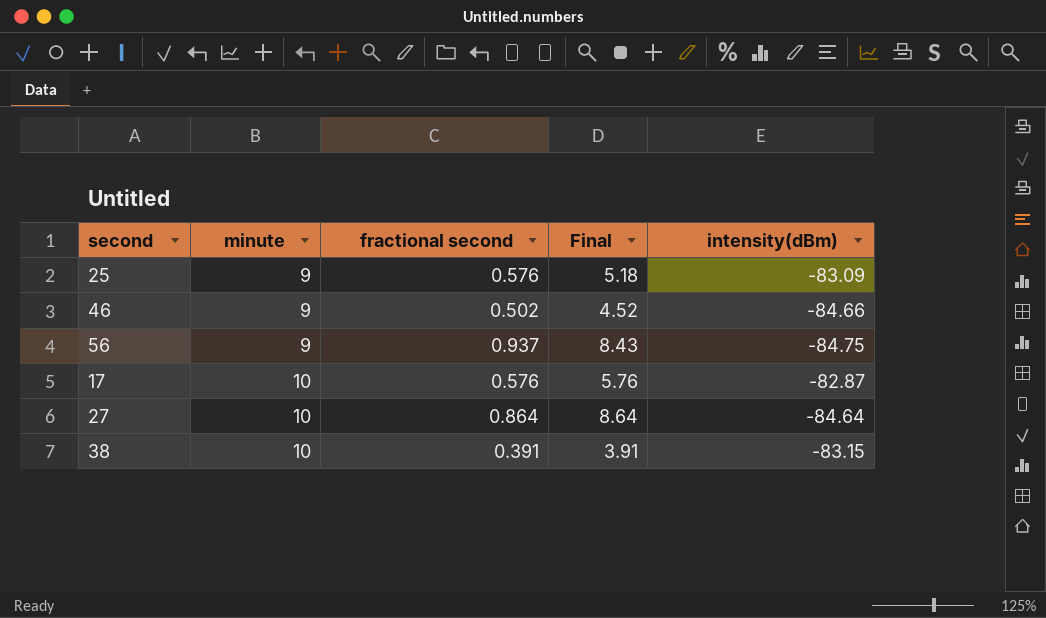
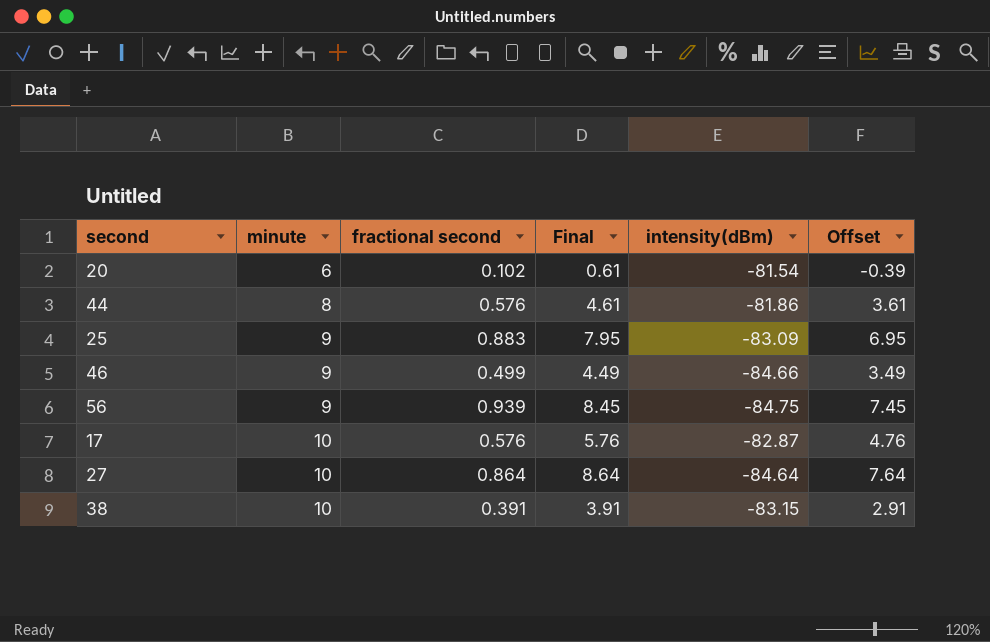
column Offset | formula: none -> [Final] - 1
row 20: none -> 6 | 0.102 | 0.61 | -81.54 | -0.39
row 44: none -> 8 | 0.576 | 4.61 | -81.86 | 3.61
25 | fractional second: 0.576 -> 0.883
25 | Final: 5.18 -> 7.95
46 | fractional second: 0.502 -> 0.499
46 | Final: 4.52 -> 4.49
56 | fractional second: 0.937 -> 0.939
56 | Final: 8.43 -> 8.45

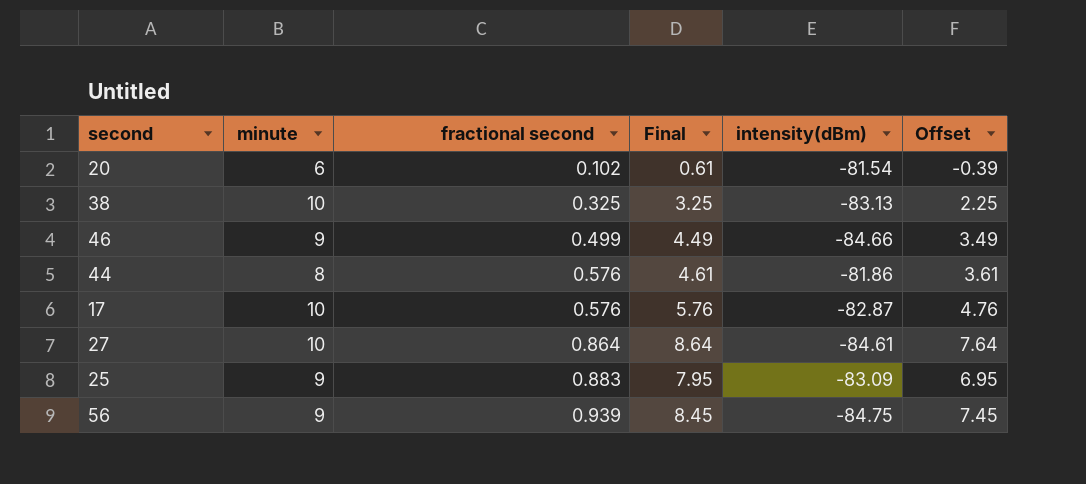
row order: minute ascending -> fractional second ascending
38 | fractional second: 0.391 -> 0.325
38 | Final: 3.91 -> 3.25
38 | intensity(dBm): -83.15 -> -83.13
38 | Offset: 2.91 -> 2.25
27 | intensity(dBm): -84.64 -> -84.61

